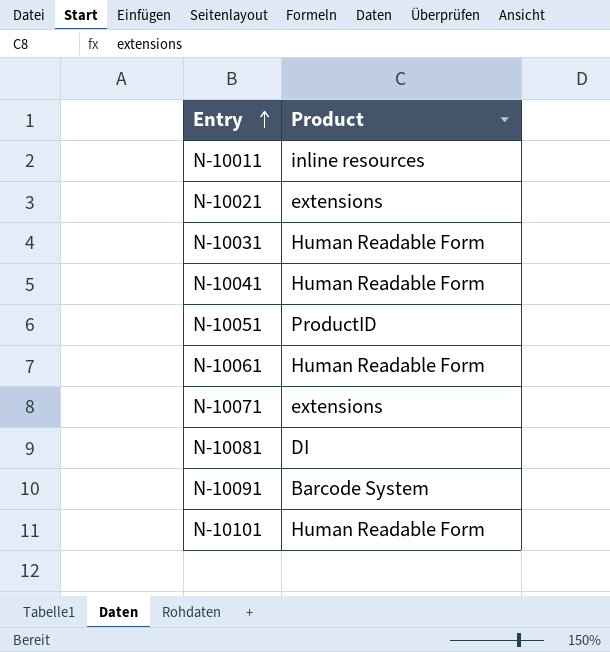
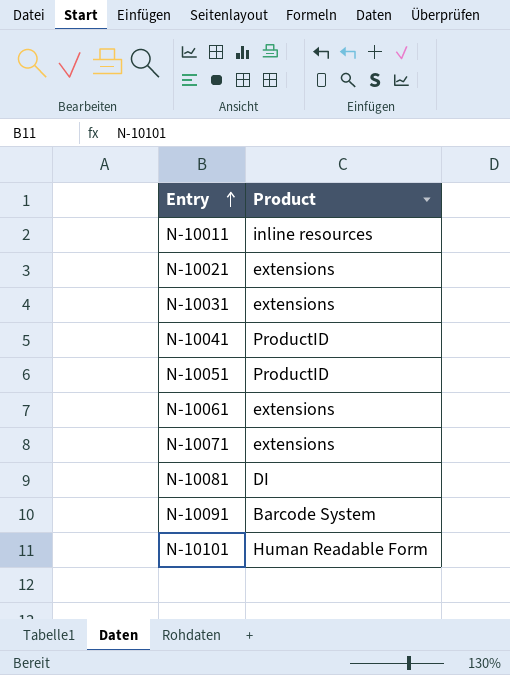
N-10031 | Product: Human Readable Form -> extensions
N-10041 | Product: Human Readable Form -> ProductID
N-10061 | Product: Human Readable Form -> extensions

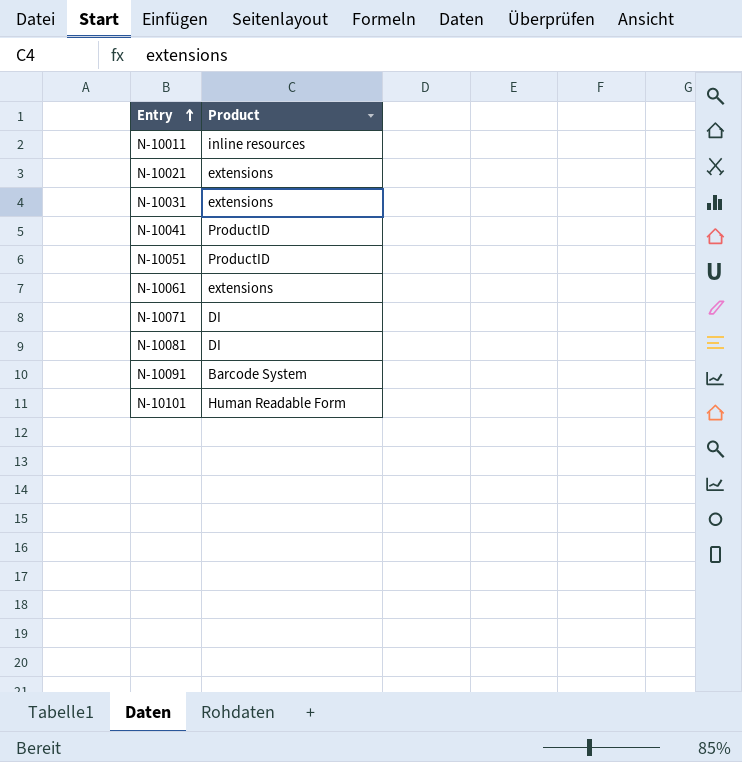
N-10071 | Product: extensions -> DI

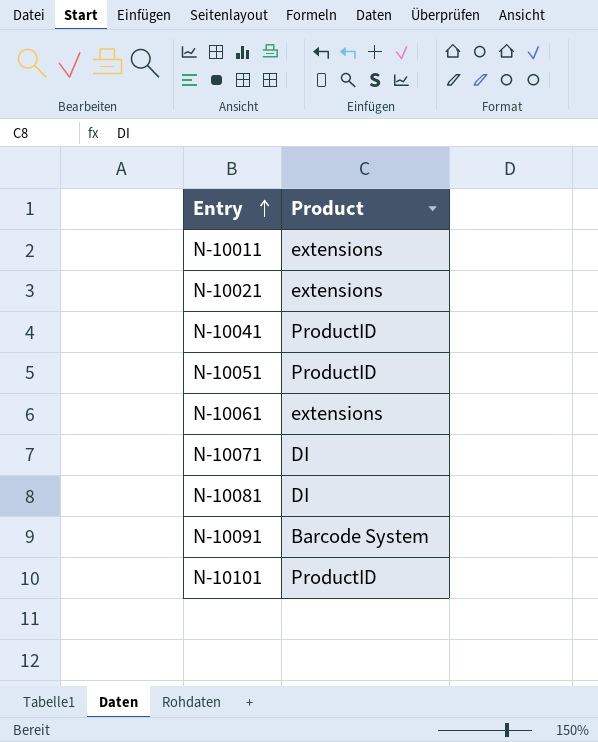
row N-10031: extensions -> none
N-10011 | Product: inline resources -> extensions
N-10101 | Product: Human Readable Form -> ProductID

